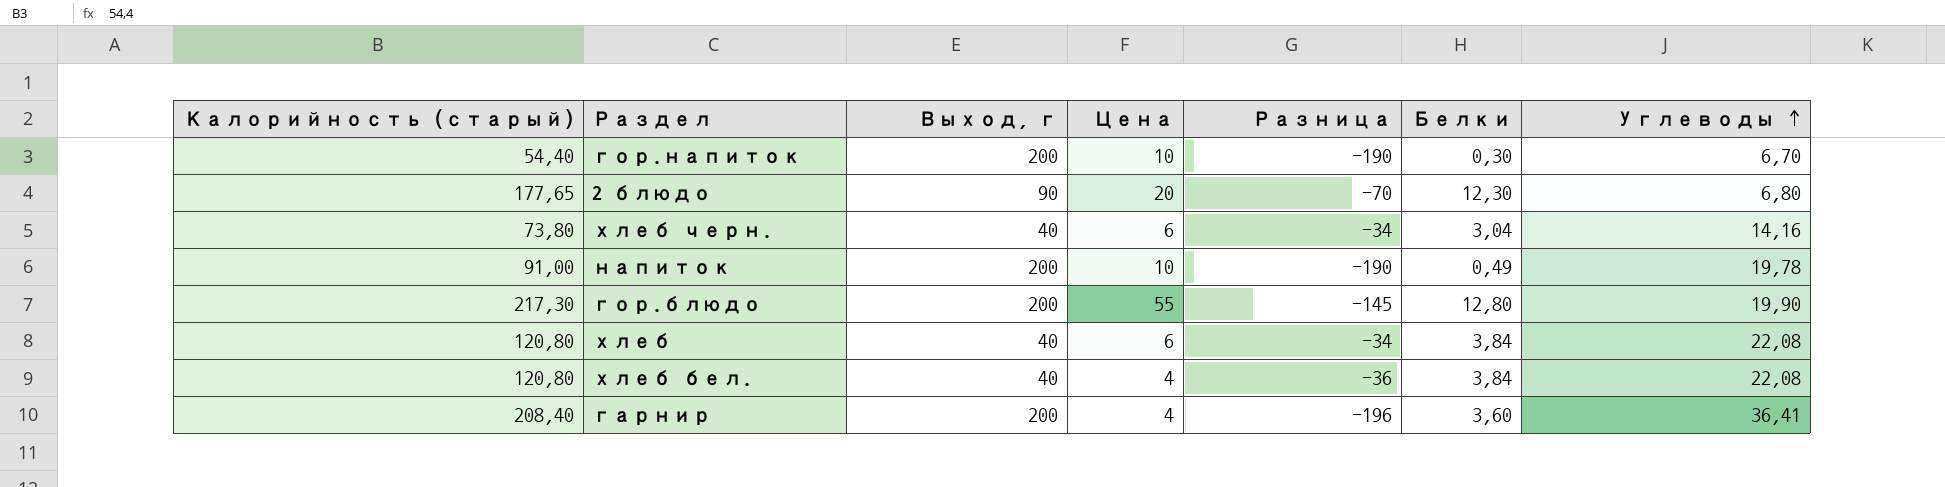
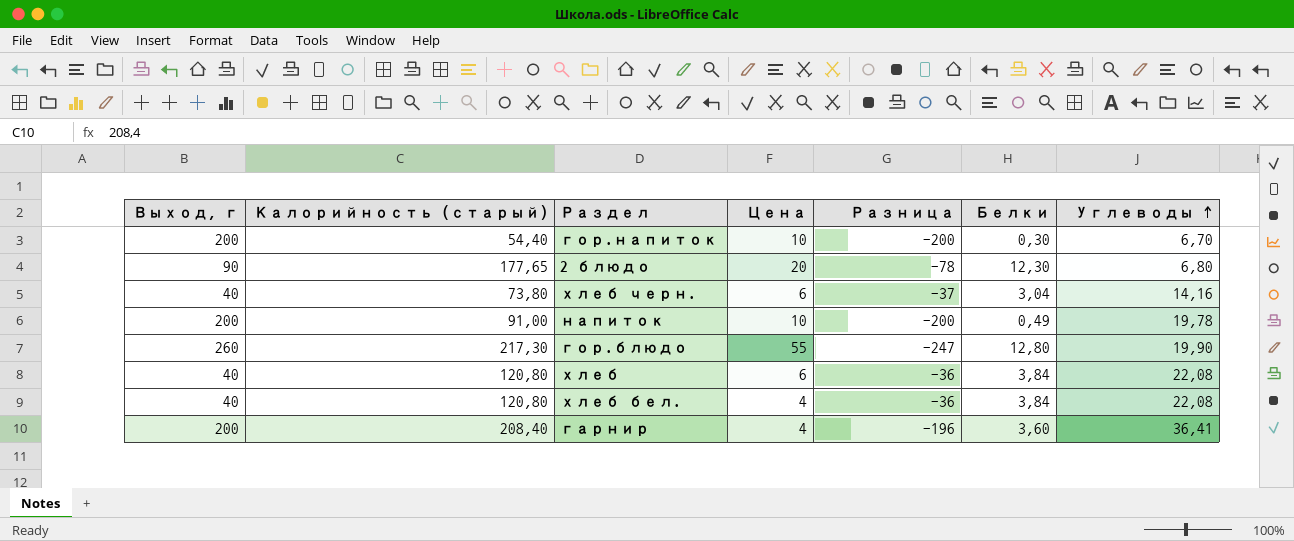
column Выход, г | position: 3 -> 1
column Разница | formula: [Цена] - [Выход, г] -> [Белки] - [Выход, г]
гор.блюдо | Выход, г: 200 -> 260

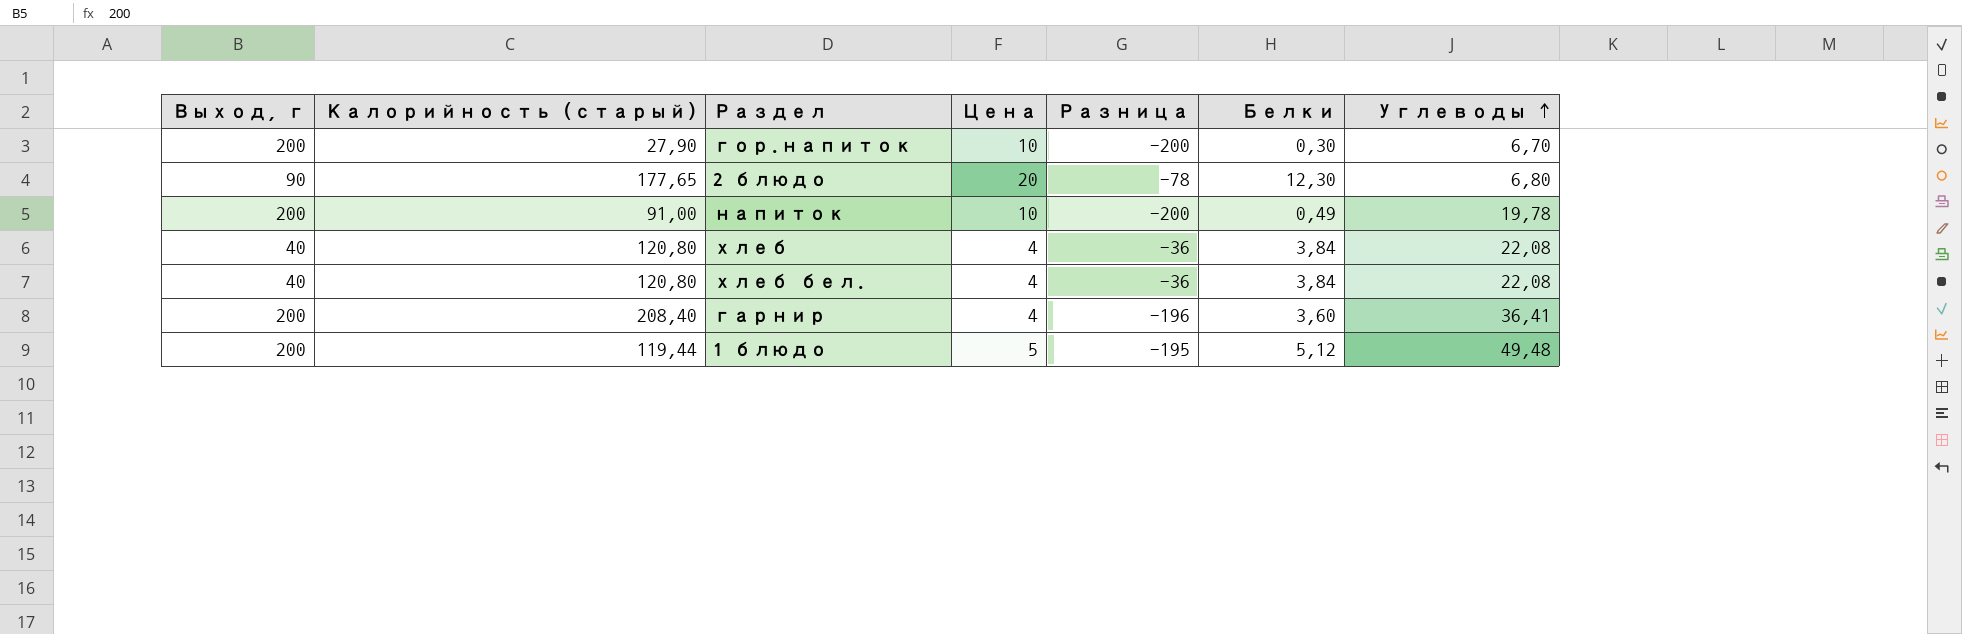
row хлеб черн.: 40 | 73,80 | 6 | -37 | 3,04 | 14,16 -> none
row гор.блюдо: 260 | 217,30 | 55 | -247 | 12,80 | 19,90 -> none
гор.напиток | Калорийность (старый): 54,40 -> 27,90
хлеб | Цена: 6 -> 4
row 1 блюдо: none -> 200 | 119,44 | 5 | -195 | 5,12 | 49,48

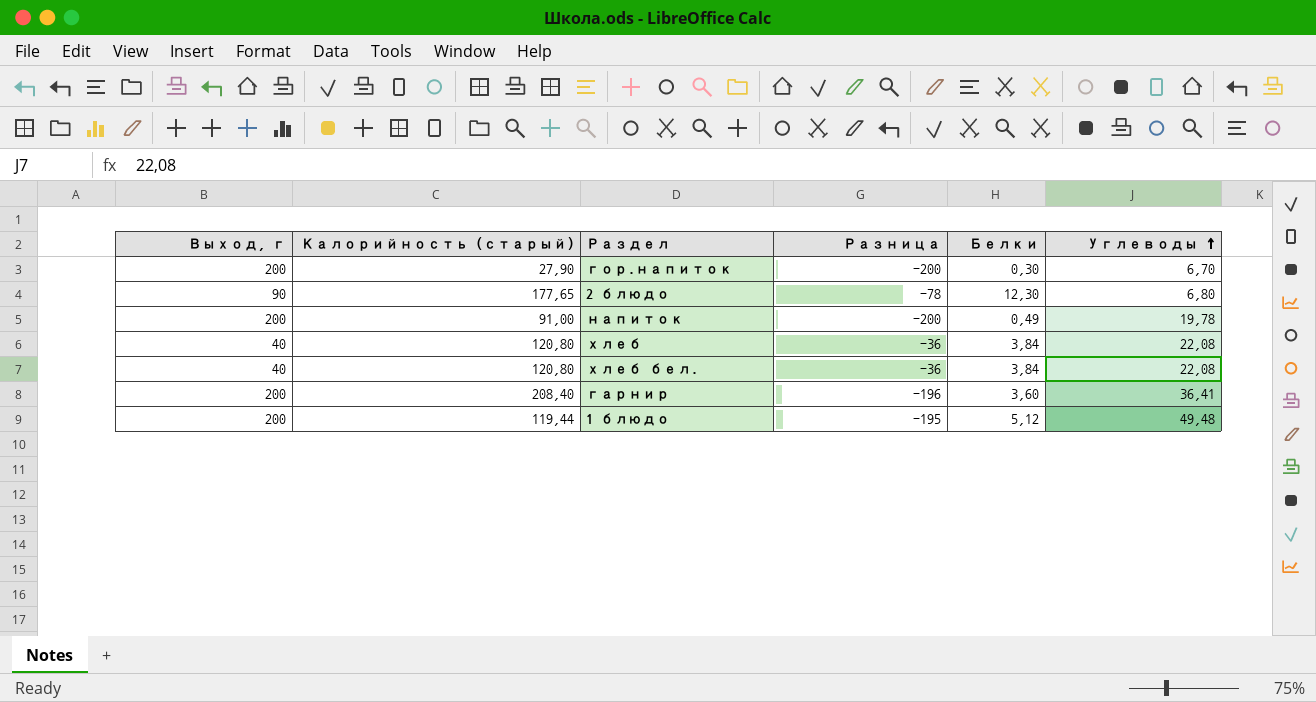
column Цена | position: 4 -> none

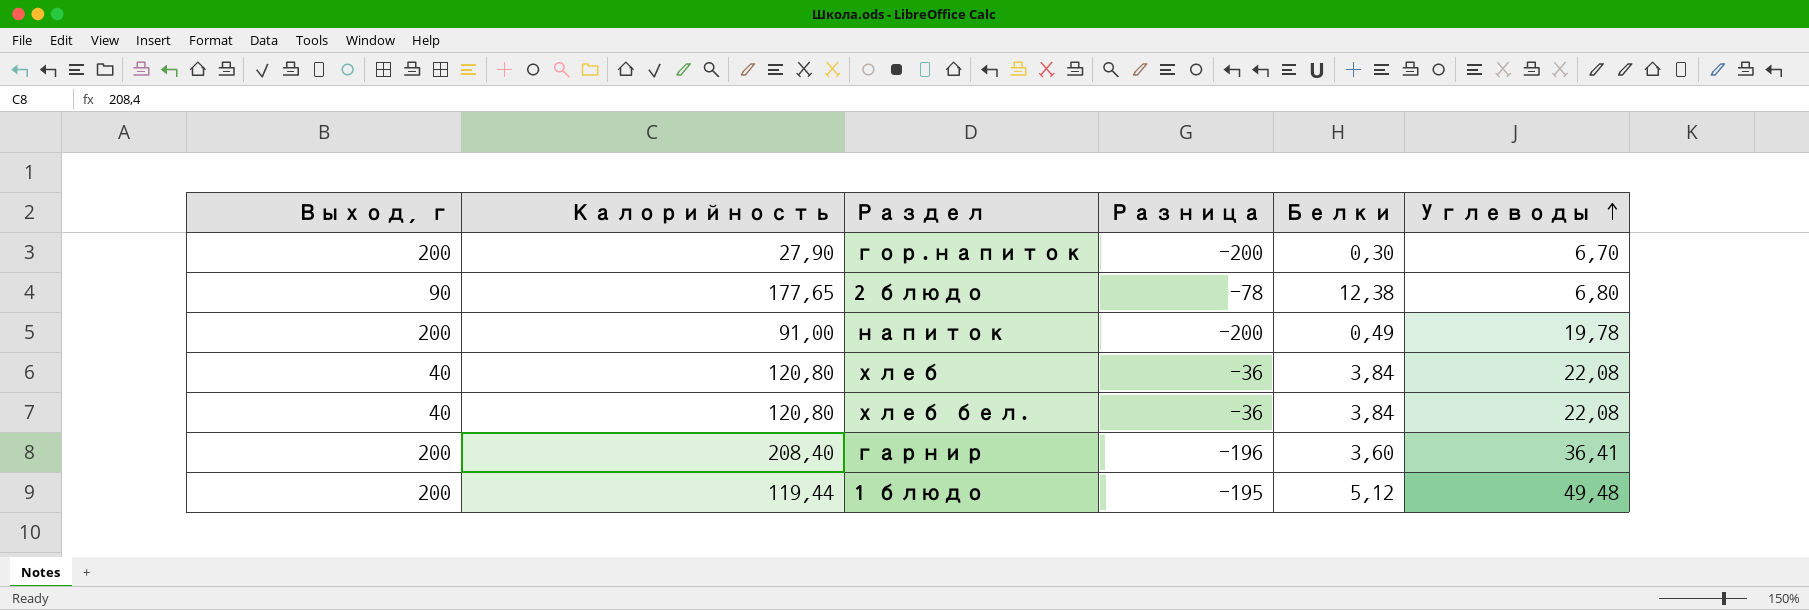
column name: Калорийность (старый) -> Калорийность
2 блюдо | Белки: 12,30 -> 12,38

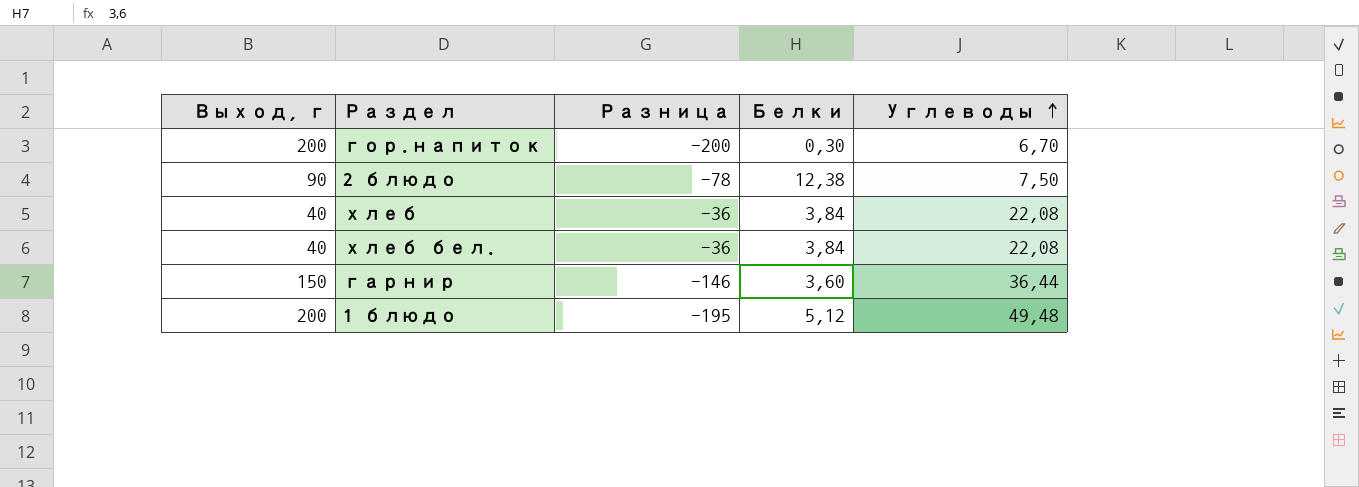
column Калорийность | position: 2 -> none
row напиток: 200 | 91,00 | -200 | 0,49 | 19,78 -> none
2 блюдо | Углеводы: 6,80 -> 7,50
гарнир | Выход, г: 200 -> 150
гарнир | Разница: -196 -> -146
гарнир | Углеводы: 36,41 -> 36,44

